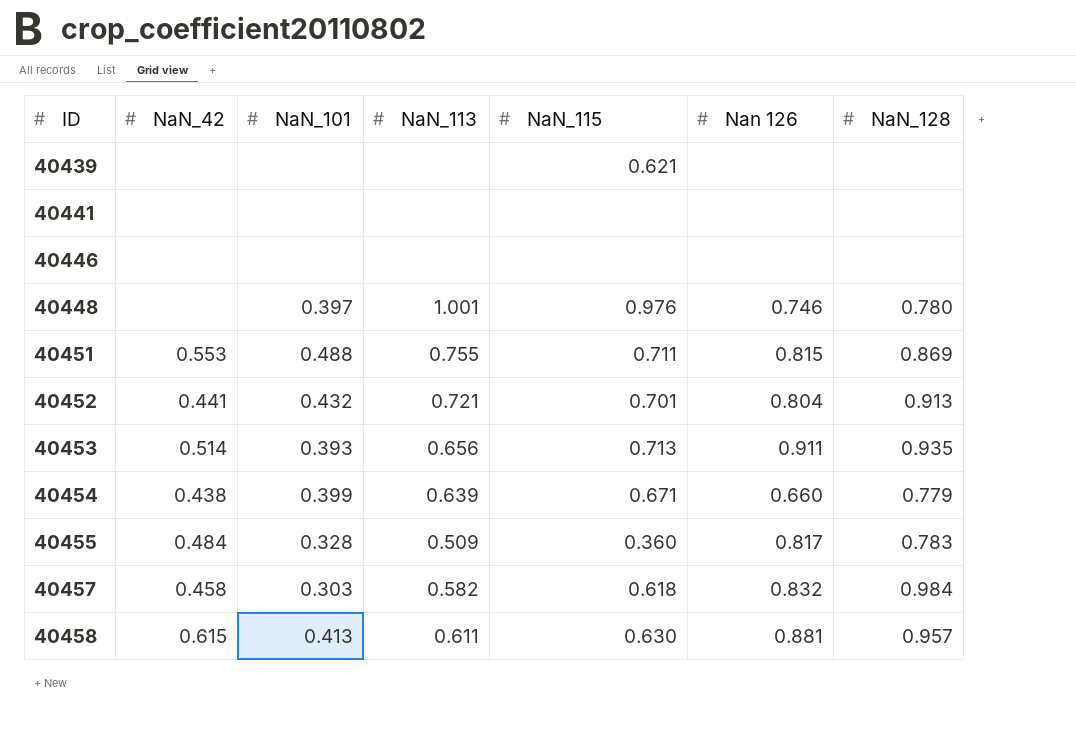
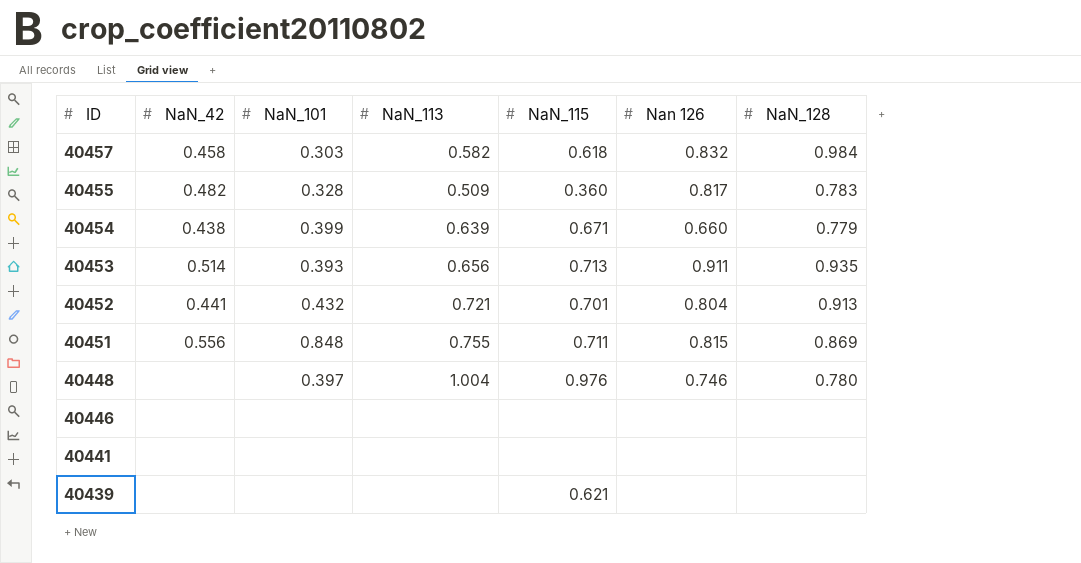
row order: ID ascending -> ID descending
row 40458: 0.615 | 0.413 | 0.611 | 0.630 | 0.881 | 0.957 -> none
40455 | NaN_42: 0.484 -> 0.482
40451 | NaN_42: 0.553 -> 0.556
40451 | NaN_101: 0.488 -> 0.848
40448 | NaN_113: 1.001 -> 1.004

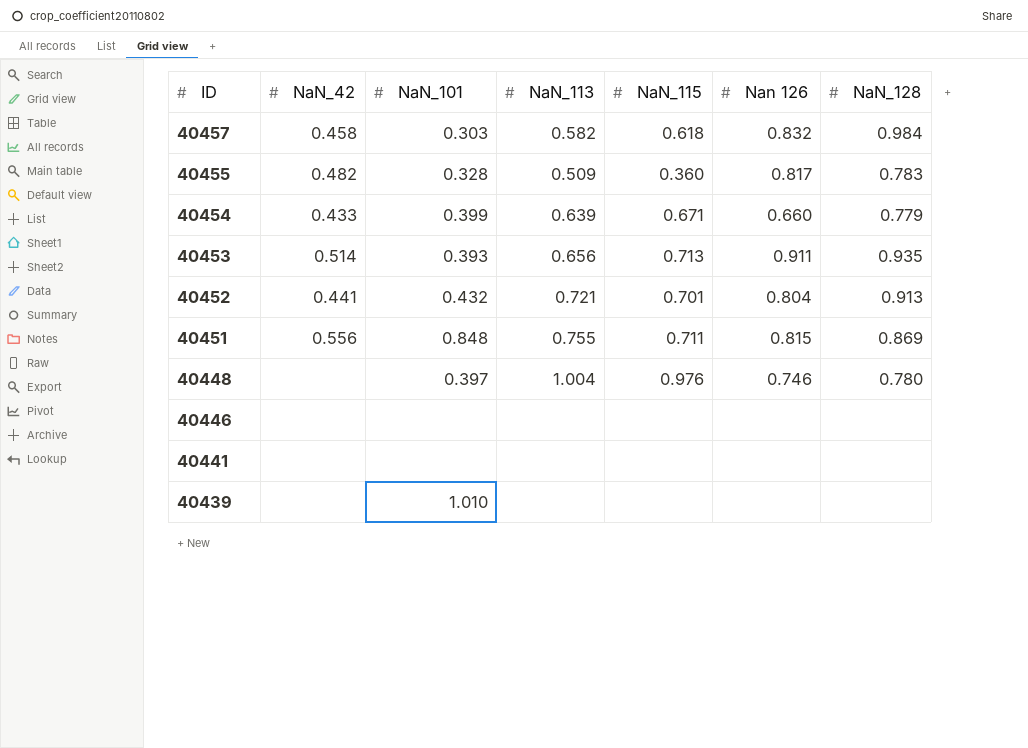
40454 | NaN_42: 0.438 -> 0.433
40439 | NaN_101: none -> 1.010
40439 | NaN_115: 0.621 -> none

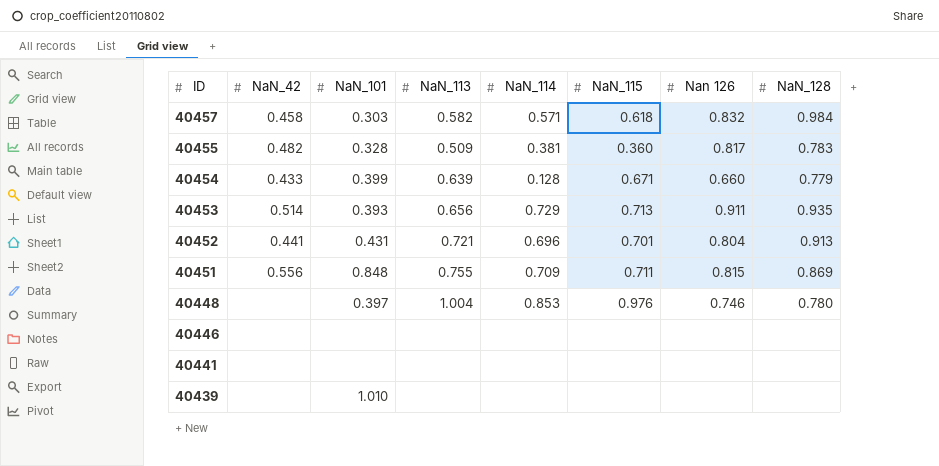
column NaN_114 | position: none -> 5
40452 | NaN_101: 0.432 -> 0.431

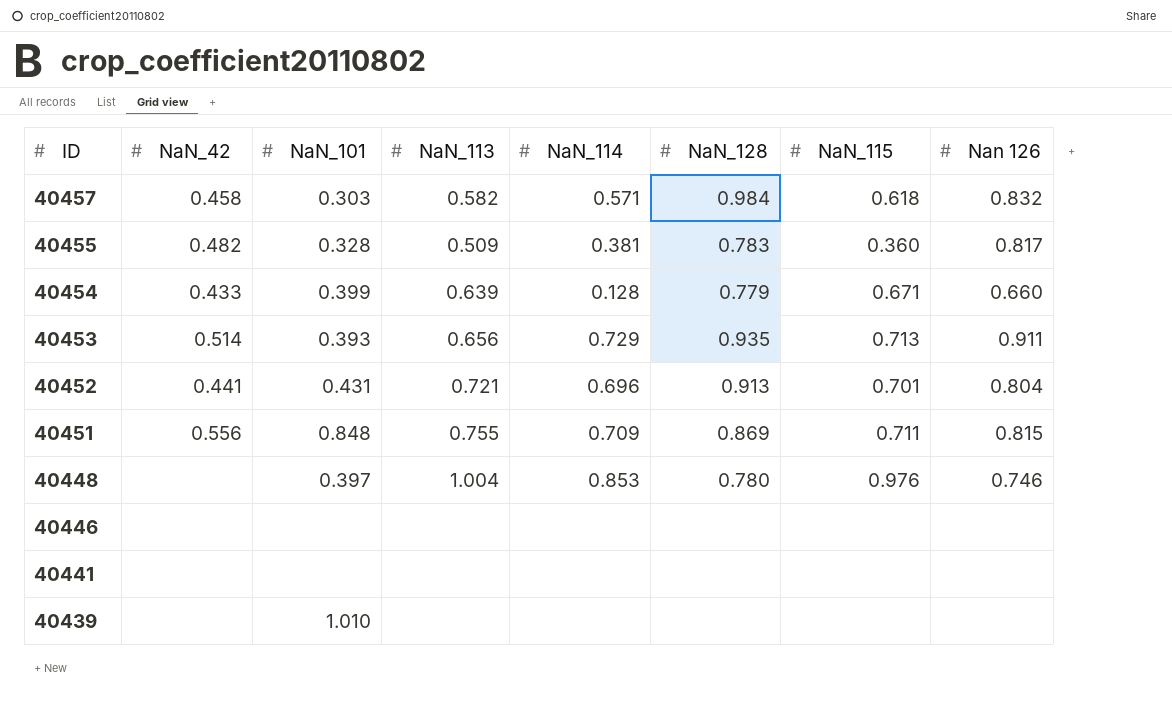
column NaN_128 | position: 8 -> 6

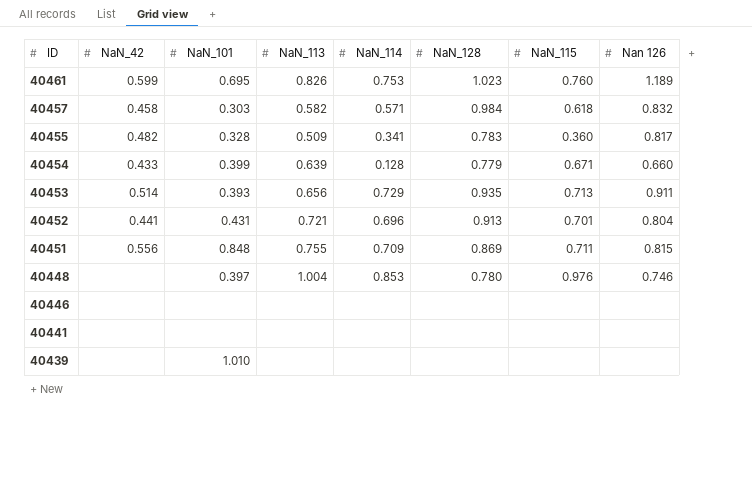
row 40461: none -> 0.599 | 0.695 | 0.826 | 0.753 | 1.023 | 0.760 | 1.189
40455 | NaN_114: 0.381 -> 0.341

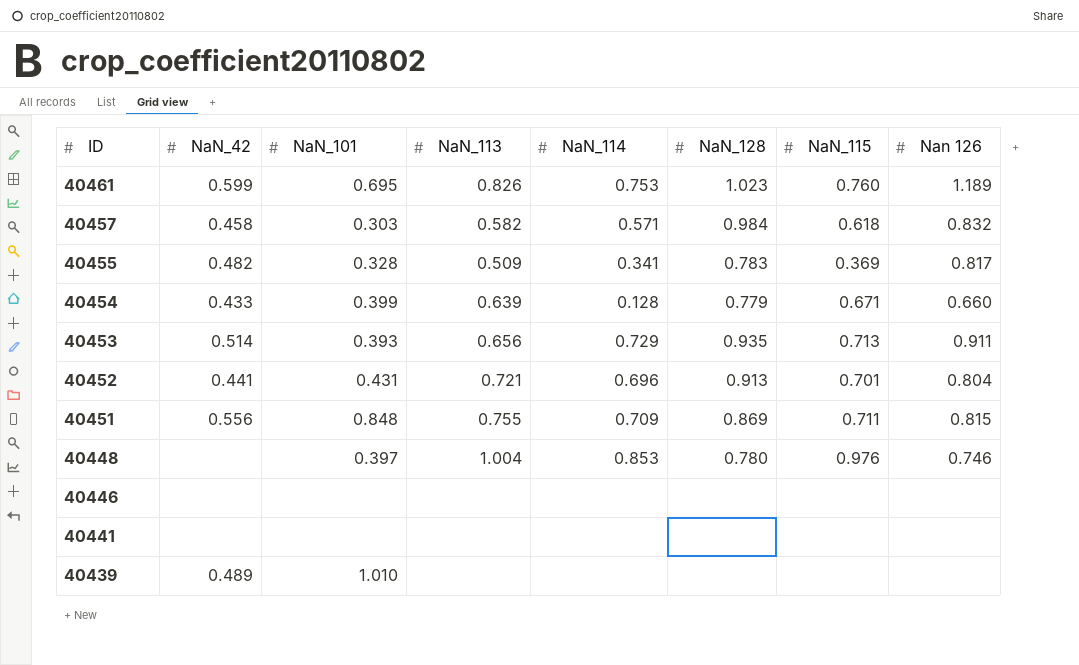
40455 | NaN_115: 0.360 -> 0.369
40439 | NaN_42: none -> 0.489

